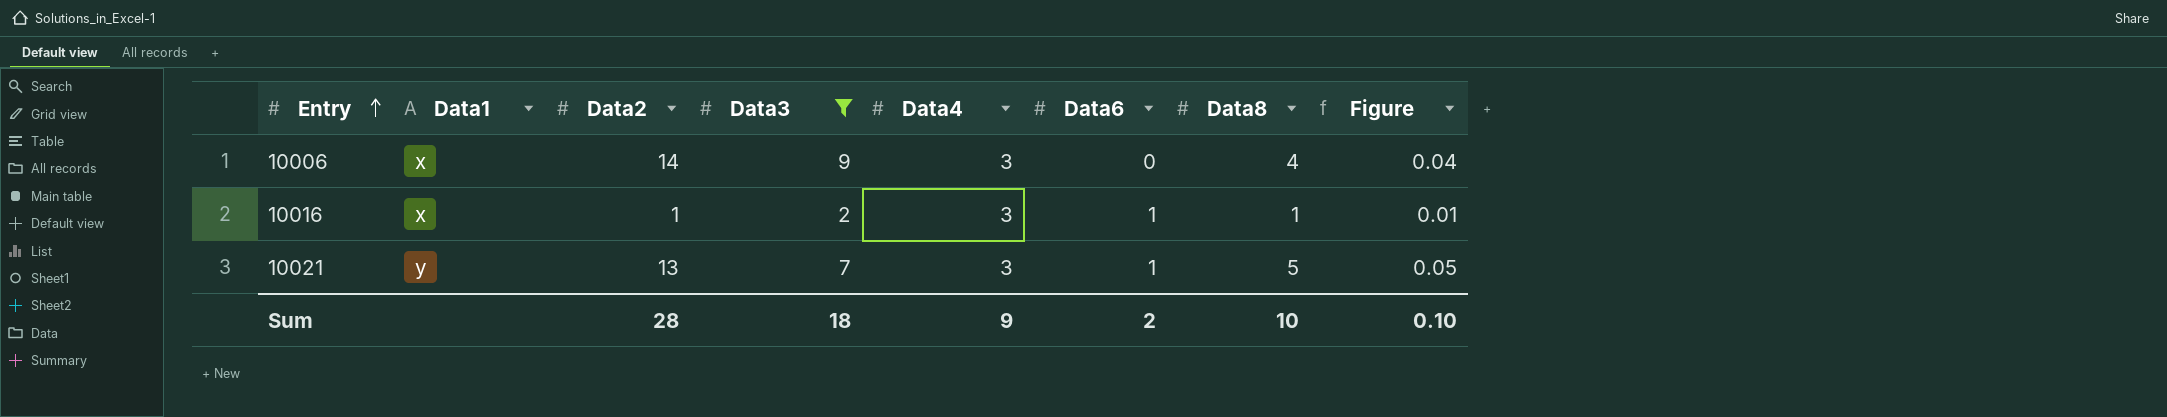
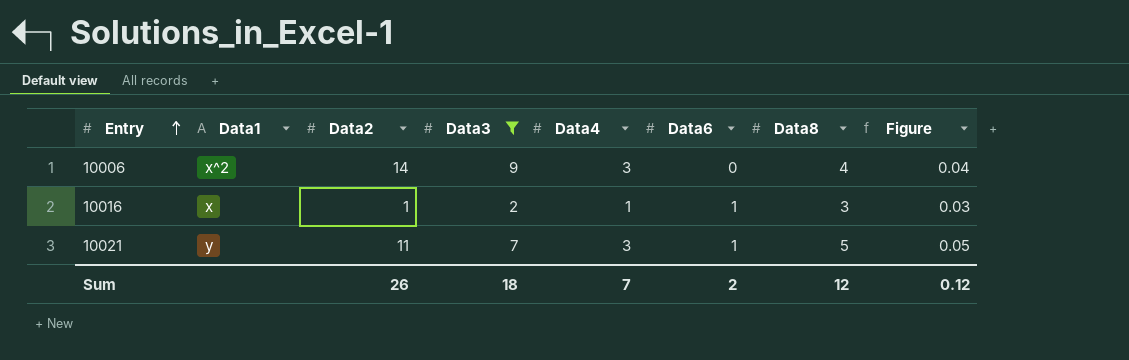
10006 | Data1: x -> x^2
10016 | Data4: 3 -> 1
10016 | Data8: 1 -> 3
10016 | Figure: 0.01 -> 0.03
10021 | Data2: 13 -> 11
Sum | Data2: 28 -> 26
Sum | Data4: 9 -> 7
Sum | Data8: 10 -> 12
Sum | Figure: 0.10 -> 0.12

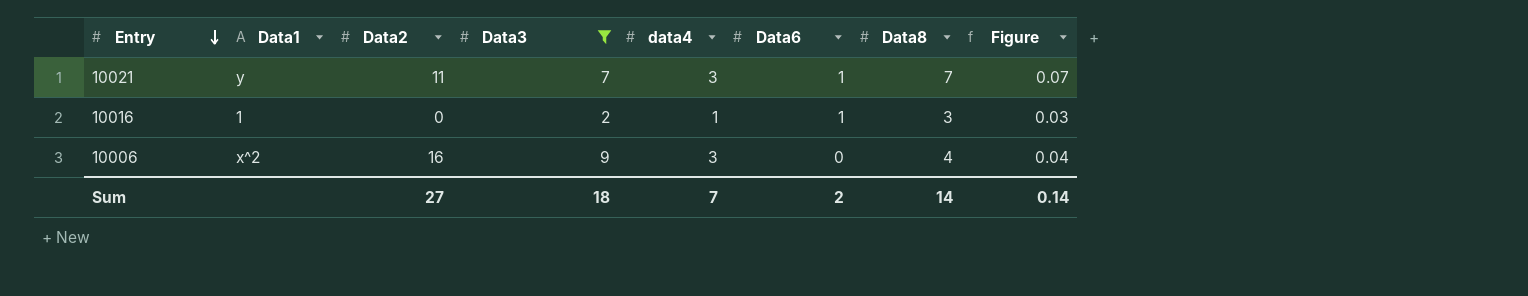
row order: Entry ascending -> Entry descending
column name: Data4 -> data4
10021 | Data8: 5 -> 7
10021 | Figure: 0.05 -> 0.07
10016 | Data1: x -> 1
10016 | Data2: 1 -> 0
10006 | Data2: 14 -> 16
Sum | Data2: 26 -> 27
Sum | Data8: 12 -> 14
Sum | Figure: 0.12 -> 0.14

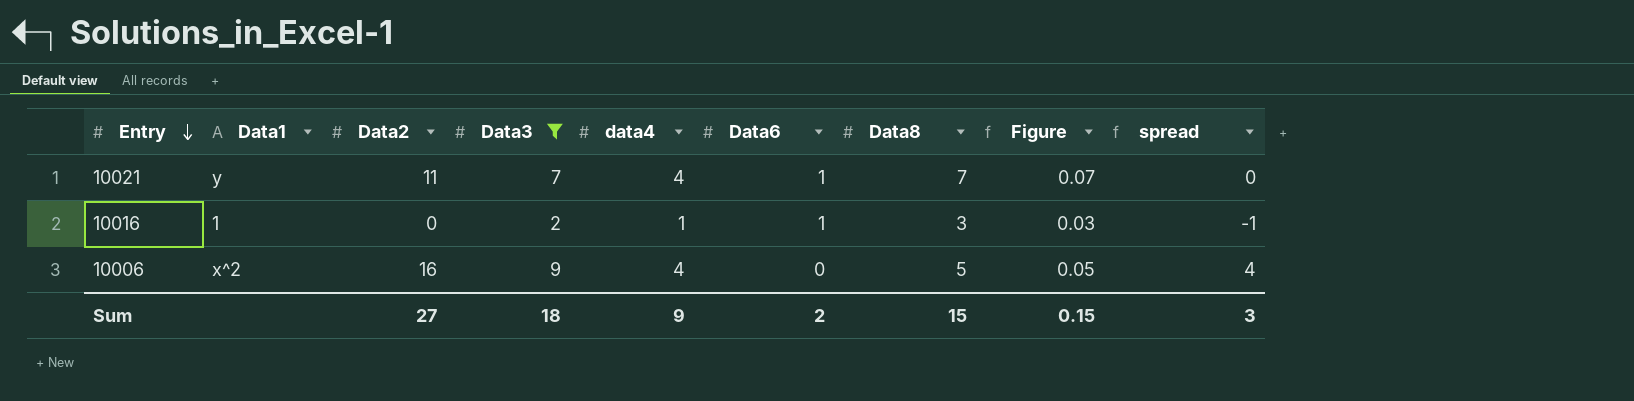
column spread | formula: none -> [Data3] - [Data8]
10021 | data4: 3 -> 4
10006 | data4: 3 -> 4
10006 | Data8: 4 -> 5
10006 | Figure: 0.04 -> 0.05
Sum | data4: 7 -> 9
Sum | Data8: 14 -> 15
Sum | Figure: 0.14 -> 0.15

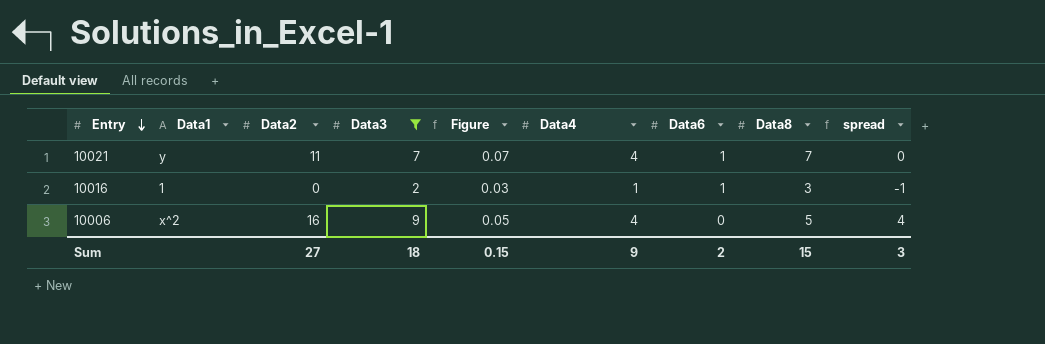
column Figure | position: 8 -> 5
column name: data4 -> Data4

